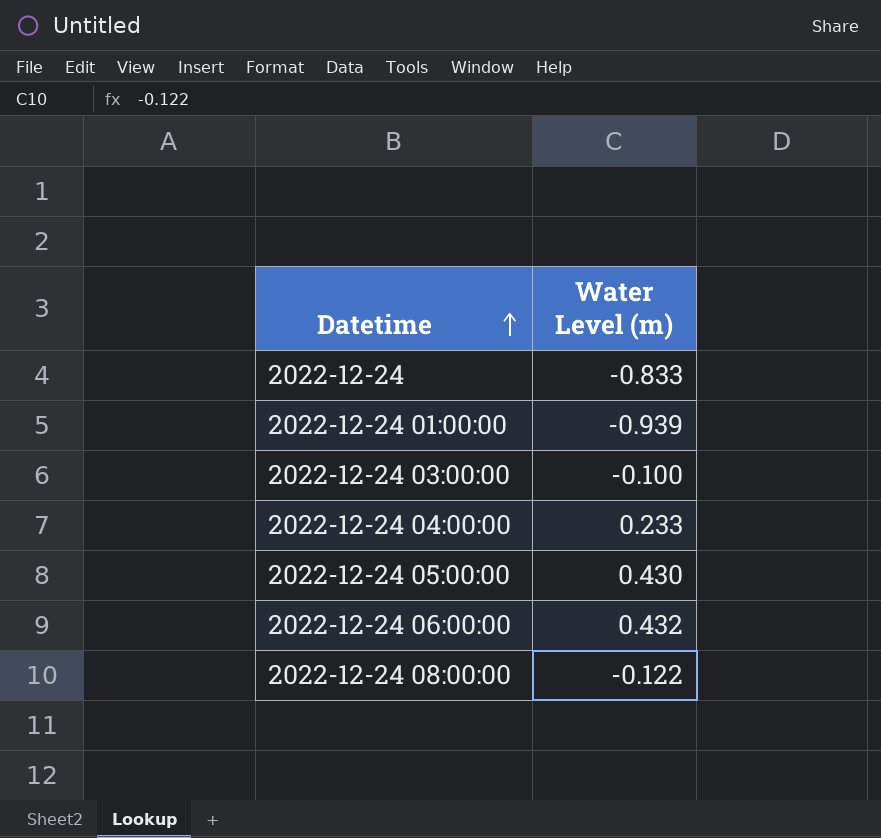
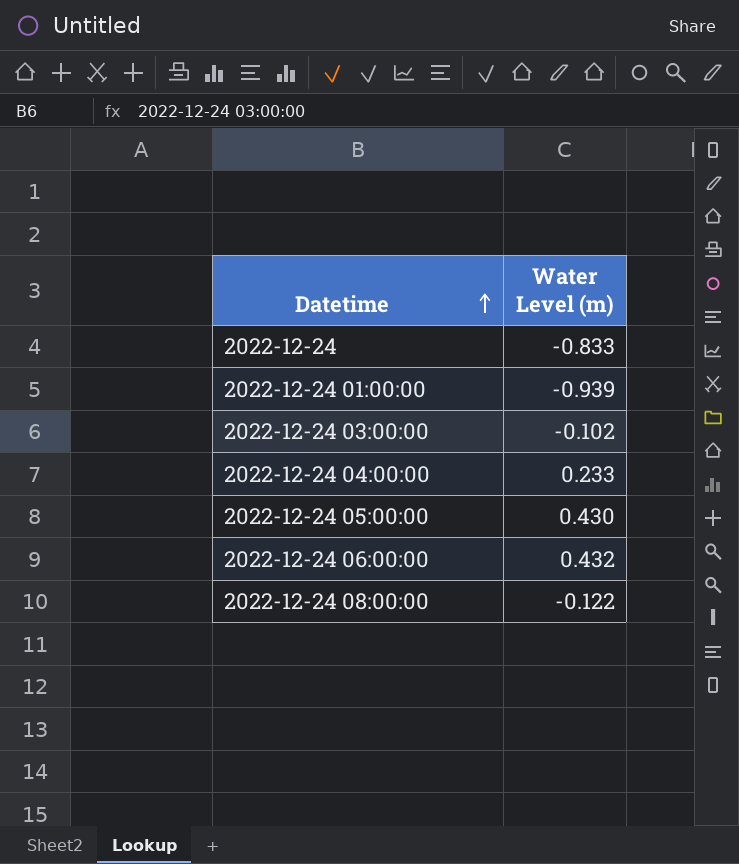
2022-12-24 03:00:00 | Water Level (m): -0.100 -> -0.102

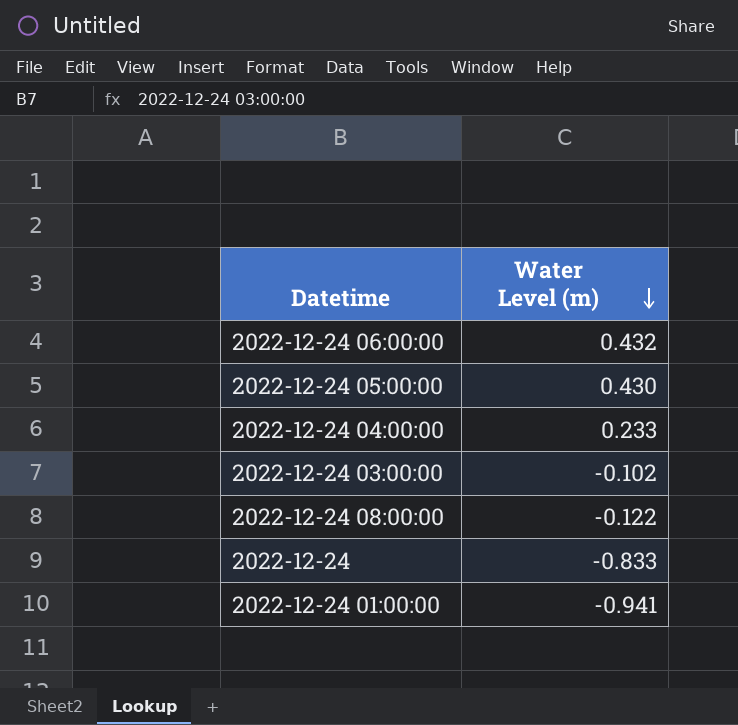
row order: Datetime ascending -> Water Level (m) descending
2022-12-24 01:00:00 | Water Level (m): -0.939 -> -0.941

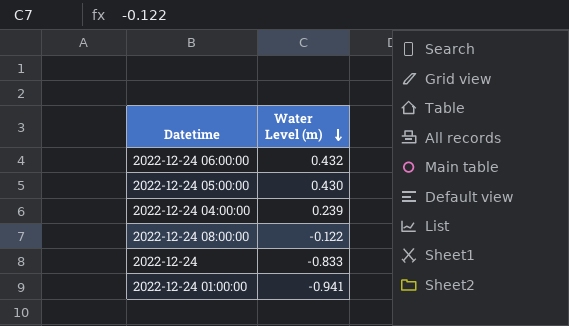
row 2022-12-24 03:00:00: -0.102 -> none
2022-12-24 04:00:00 | Water Level (m): 0.233 -> 0.239

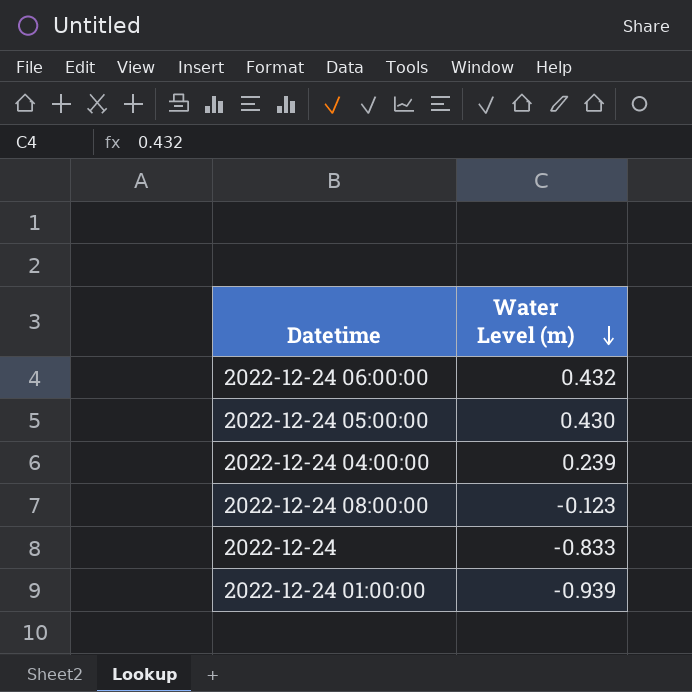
2022-12-24 08:00:00 | Water Level (m): -0.122 -> -0.123
2022-12-24 01:00:00 | Water Level (m): -0.941 -> -0.939

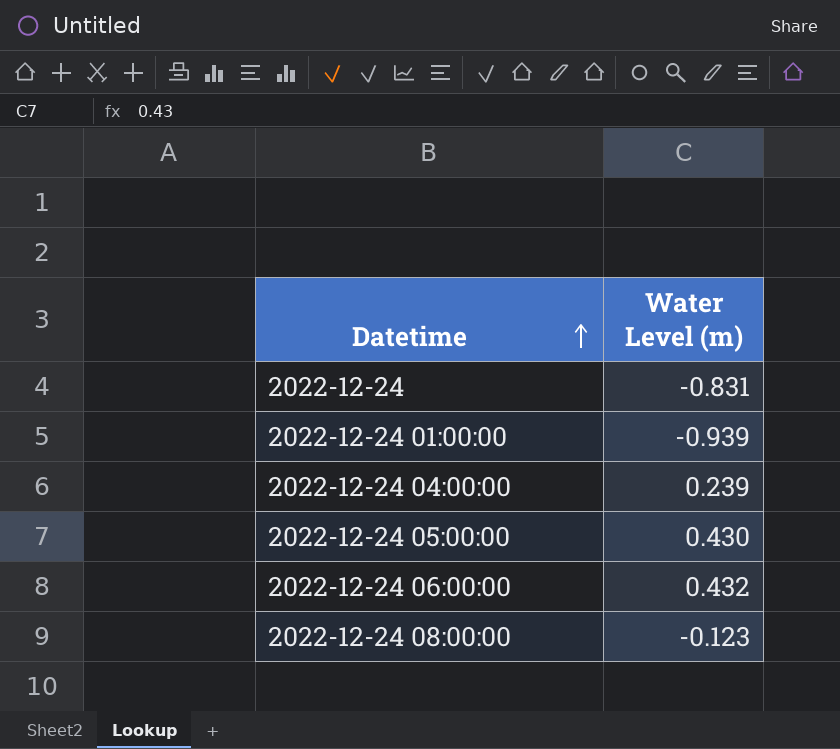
row order: Water Level (m) descending -> Datetime ascending
2022-12-24 | Water Level (m): -0.833 -> -0.831

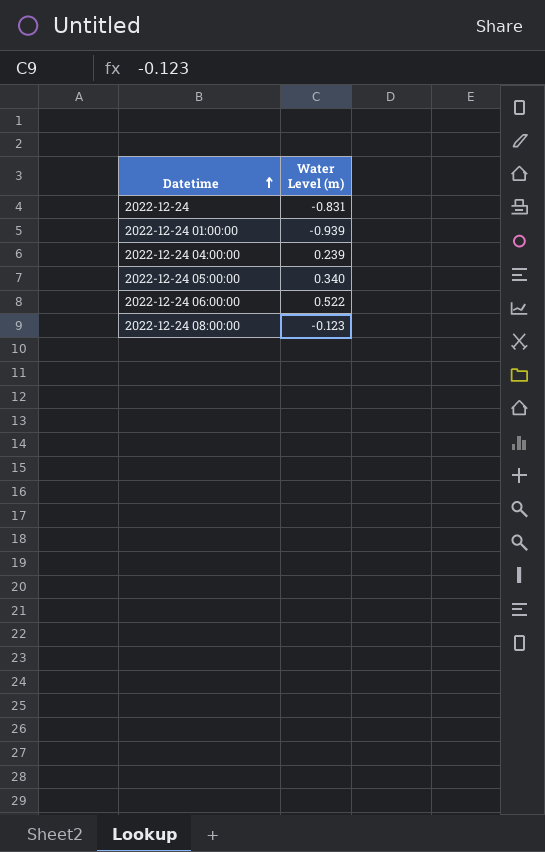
2022-12-24 05:00:00 | Water Level (m): 0.430 -> 0.340
2022-12-24 06:00:00 | Water Level (m): 0.432 -> 0.522

